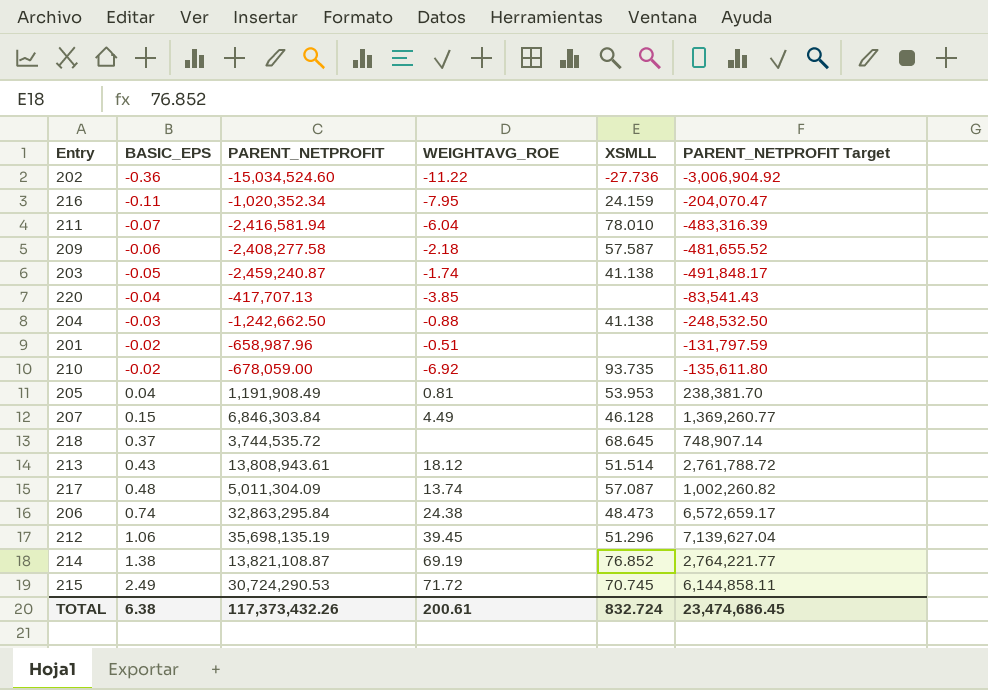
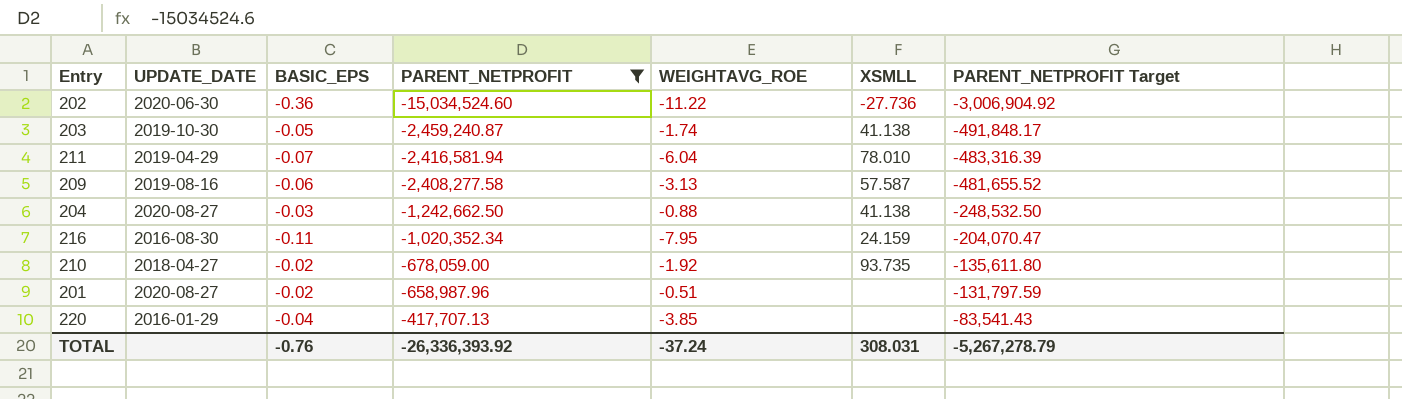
filter: none -> PARENT_NETPROFIT <= -417,707.13
row order: BASIC_EPS ascending -> PARENT_NETPROFIT ascending
column UPDATE_DATE | position: none -> 2
209 | WEIGHTAVG_ROE: -2.18 -> -3.13
210 | WEIGHTAVG_ROE: -6.92 -> -1.92
TOTAL | BASIC_EPS: 6.38 -> -0.76
TOTAL | PARENT_NETPROFIT: 117,373,432.26 -> -26,336,393.92
TOTAL | WEIGHTAVG_ROE: 200.61 -> -37.24
TOTAL | XSMLL: 832.724 -> 308.031
TOTAL | PARENT_NETPROFIT Target: 23,474,686.45 -> -5,267,278.79

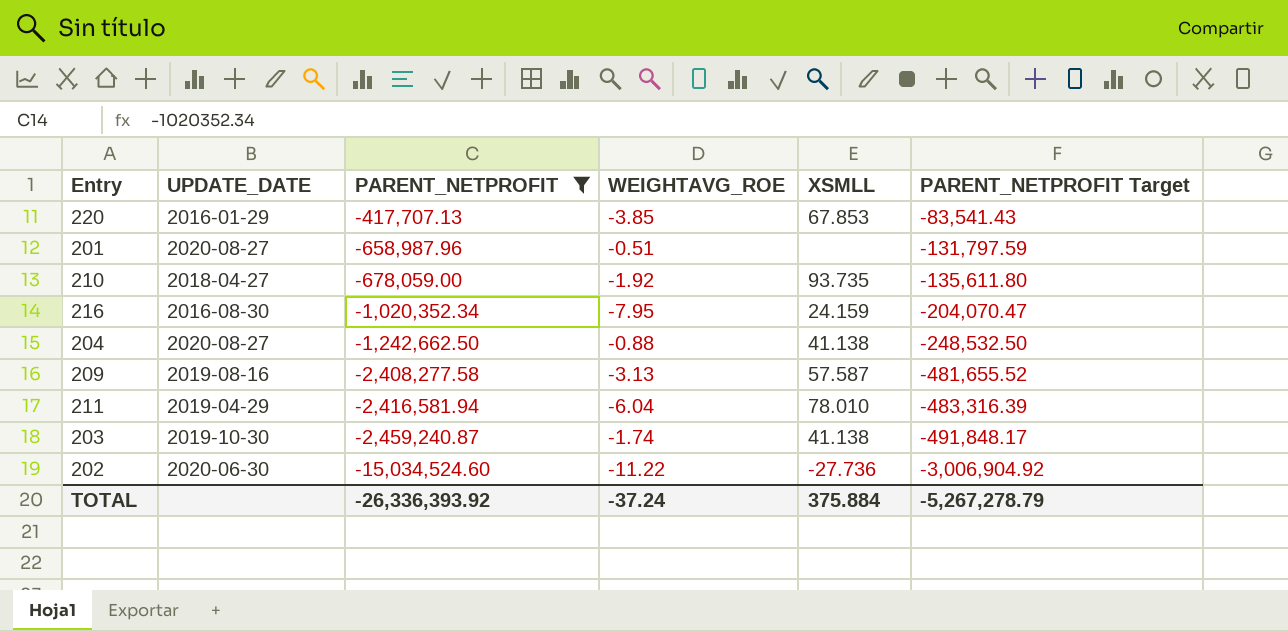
row order: PARENT_NETPROFIT ascending -> PARENT_NETPROFIT descending
column BASIC_EPS | position: 3 -> none
220 | XSMLL: none -> 67.853
TOTAL | XSMLL: 308.031 -> 375.884

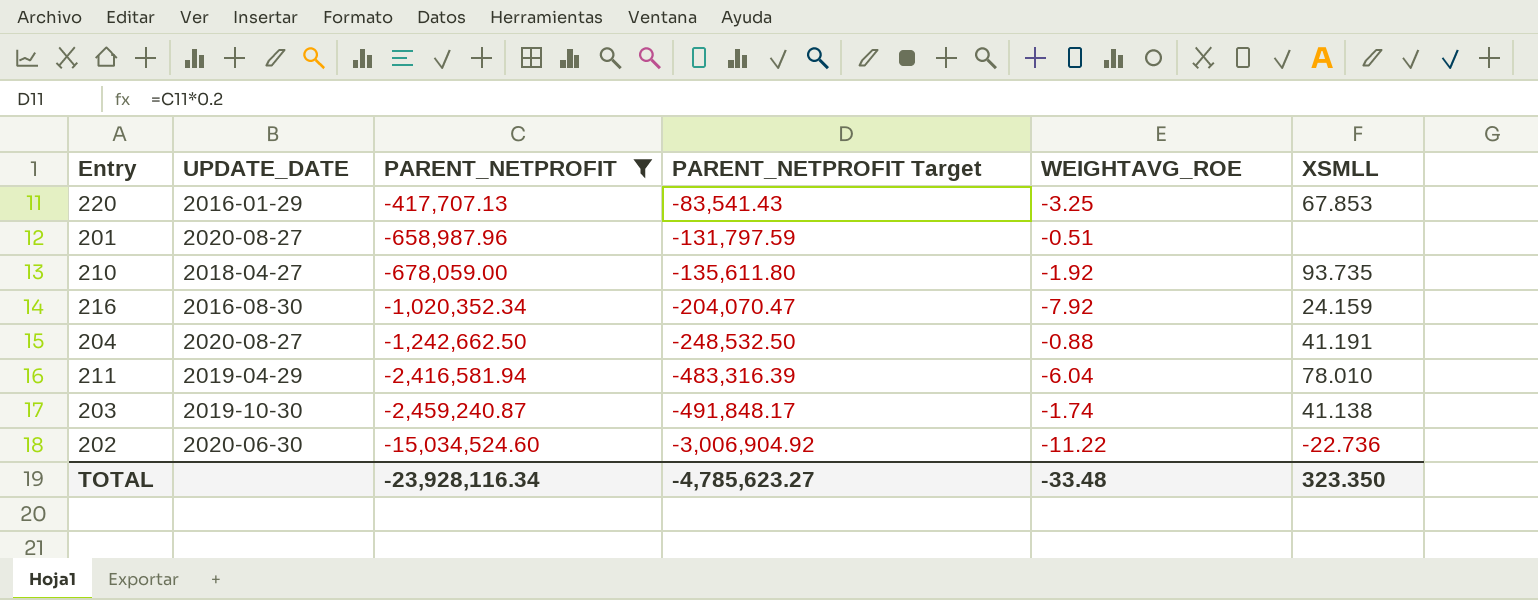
column PARENT_NETPROFIT Target | position: 6 -> 4
row 209: 2019-08-16 | -2,408,277.58 | -3.13 | 57.587 | -481,655.52 -> none
220 | WEIGHTAVG_ROE: -3.85 -> -3.25
216 | WEIGHTAVG_ROE: -7.95 -> -7.92
204 | XSMLL: 41.138 -> 41.191
202 | XSMLL: -27.736 -> -22.736
TOTAL | PARENT_NETPROFIT: -26,336,393.92 -> -23,928,116.34
TOTAL | PARENT_NETPROFIT Target: -5,267,278.79 -> -4,785,623.27
TOTAL | WEIGHTAVG_ROE: -37.24 -> -33.48
TOTAL | XSMLL: 375.884 -> 323.350

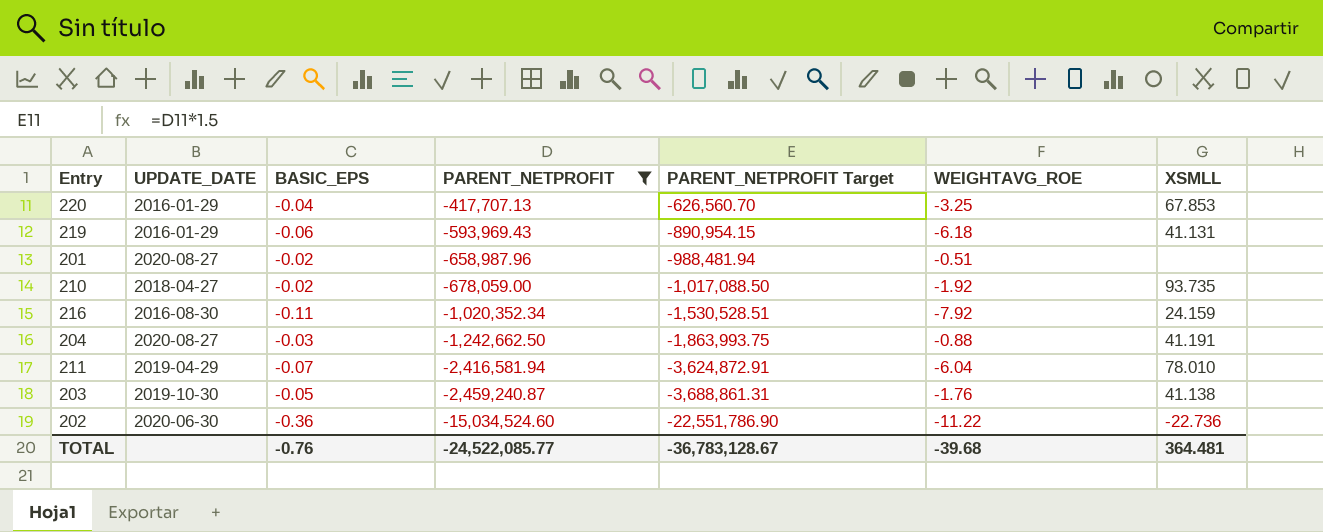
column BASIC_EPS | position: none -> 3
column PARENT_NETPROFIT Target | formula: [PARENT_NETPROFIT] * 0.2 -> [PARENT_NETPROFIT] * 1.5
row 219: none -> 2016-01-29 | -0.06 | -593,969.43 | -890,954.15 | -6.18 | 41.131
203 | WEIGHTAVG_ROE: -1.74 -> -1.76
TOTAL | PARENT_NETPROFIT: -23,928,116.34 -> -24,522,085.77
TOTAL | PARENT_NETPROFIT Target: -4,785,623.27 -> -36,783,128.67
TOTAL | WEIGHTAVG_ROE: -33.48 -> -39.68
TOTAL | XSMLL: 323.350 -> 364.481

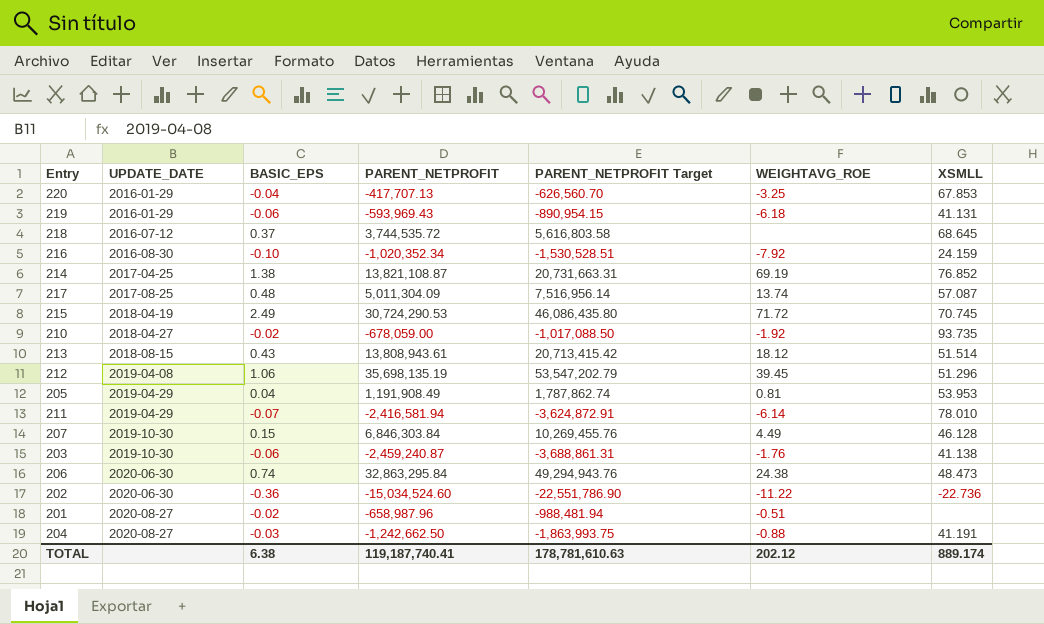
filter: PARENT_NETPROFIT <= -417,707.13 -> none
row order: PARENT_NETPROFIT descending -> UPDATE_DATE ascending
216 | BASIC_EPS: -0.11 -> -0.10
211 | WEIGHTAVG_ROE: -6.04 -> -6.14
203 | BASIC_EPS: -0.05 -> -0.06
TOTAL | BASIC_EPS: -0.76 -> 6.38
TOTAL | PARENT_NETPROFIT: -24,522,085.77 -> 119,187,740.41
TOTAL | PARENT_NETPROFIT Target: -36,783,128.67 -> 178,781,610.63
TOTAL | WEIGHTAVG_ROE: -39.68 -> 202.12
TOTAL | XSMLL: 364.481 -> 889.174

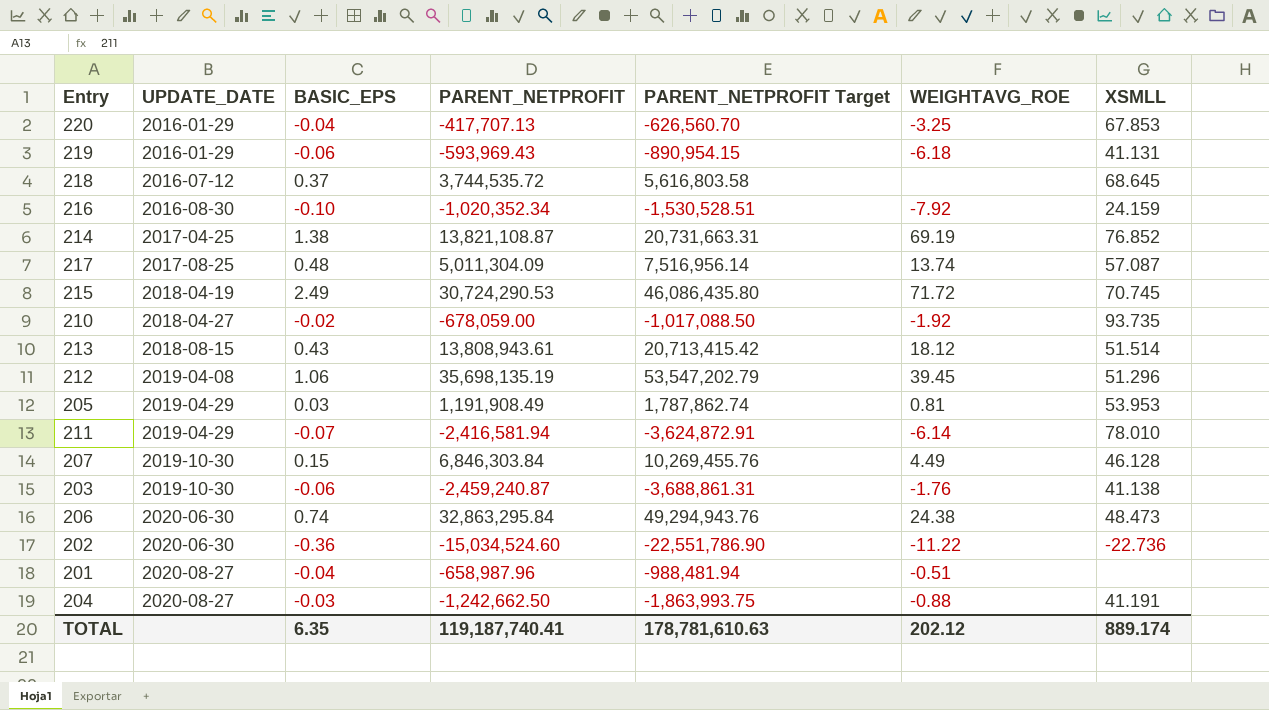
205 | BASIC_EPS: 0.04 -> 0.03
201 | BASIC_EPS: -0.02 -> -0.04
TOTAL | BASIC_EPS: 6.38 -> 6.35

